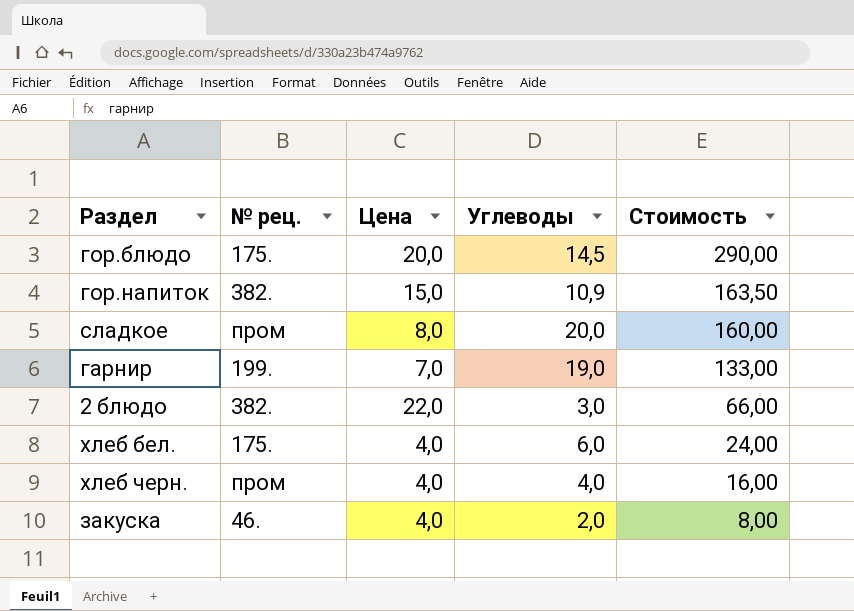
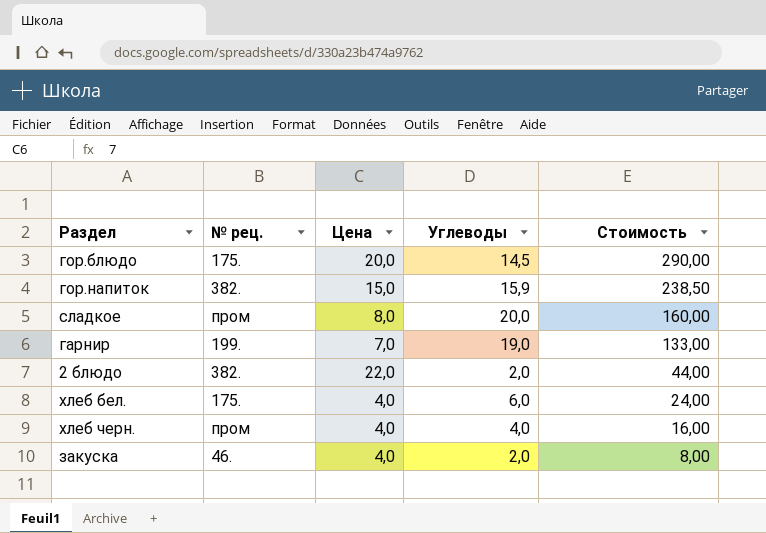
гор.напиток | Углеводы: 10,9 -> 15,9
гор.напиток | Стоимость: 163,50 -> 238,50
2 блюдо | Углеводы: 3,0 -> 2,0
2 блюдо | Стоимость: 66,00 -> 44,00

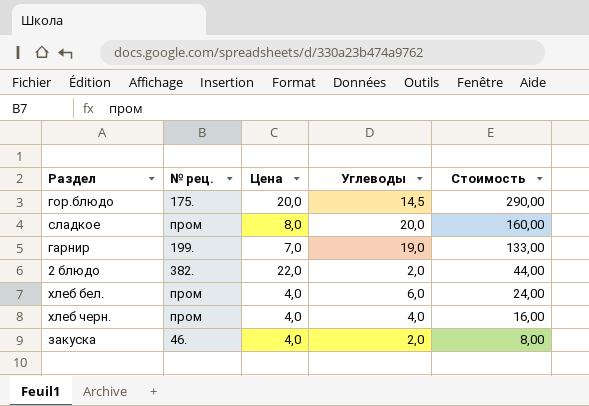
row гор.напиток: 382. | 15,0 | 15,9 | 238,50 -> none
хлеб бел. | № рец.: 175. -> пром

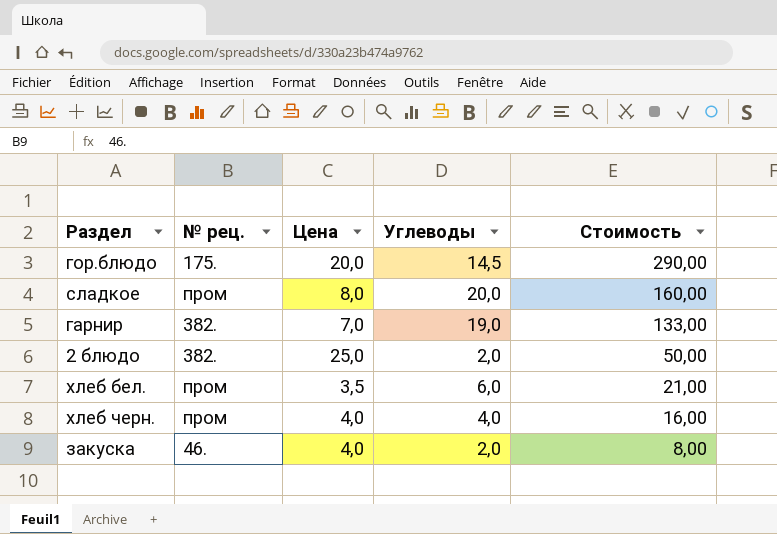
гарнир | № рец.: 199. -> 382.
2 блюдо | Цена: 22,0 -> 25,0
2 блюдо | Стоимость: 44,00 -> 50,00
хлеб бел. | Цена: 4,0 -> 3,5
хлеб бел. | Стоимость: 24,00 -> 21,00

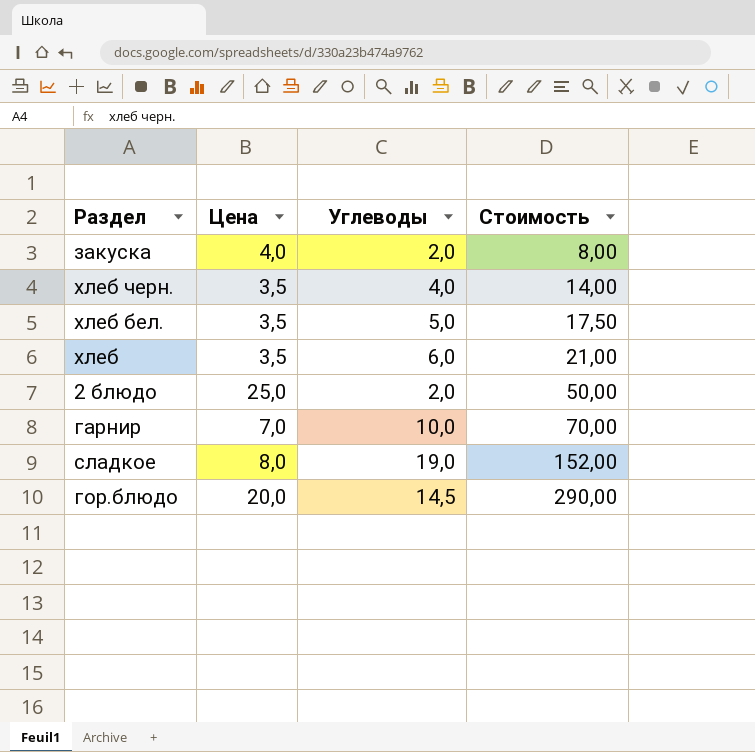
row order: Стоимость descending -> Стоимость ascending
column № рец. | position: 2 -> none
хлеб черн. | Цена: 4,0 -> 3,5
хлеб черн. | Стоимость: 16,00 -> 14,00
хлеб бел. | Углеводы: 6,0 -> 5,0
хлеб бел. | Стоимость: 21,00 -> 17,50
row хлеб: none -> 3,5 | 6,0 | 21,00
гарнир | Углеводы: 19,0 -> 10,0
гарнир | Стоимость: 133,00 -> 70,00
сладкое | Углеводы: 20,0 -> 19,0
сладкое | Стоимость: 160,00 -> 152,00

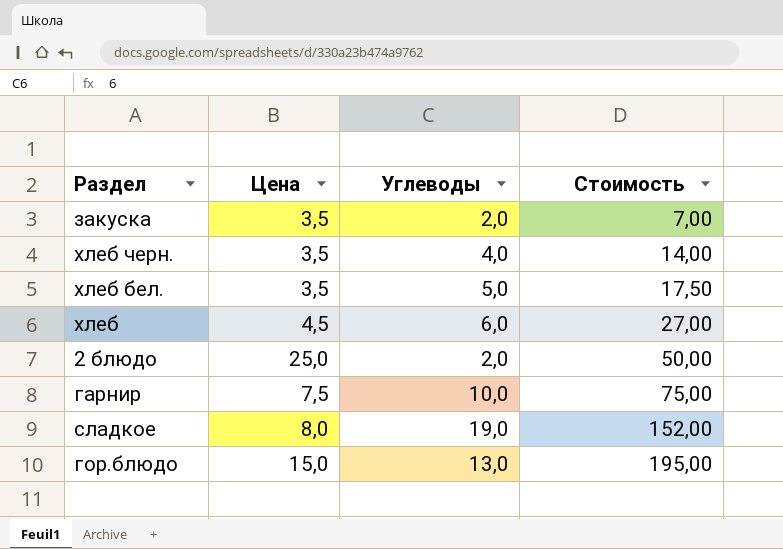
закуска | Цена: 4,0 -> 3,5
закуска | Стоимость: 8,00 -> 7,00
хлеб | Цена: 3,5 -> 4,5
хлеб | Стоимость: 21,00 -> 27,00
гарнир | Цена: 7,0 -> 7,5
гарнир | Стоимость: 70,00 -> 75,00
гор.блюдо | Цена: 20,0 -> 15,0
гор.блюдо | Углеводы: 14,5 -> 13,0
гор.блюдо | Стоимость: 290,00 -> 195,00

